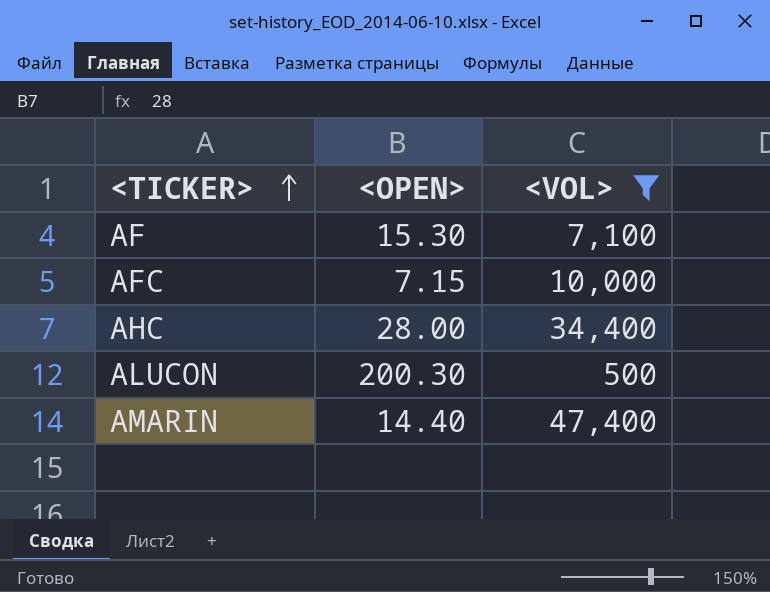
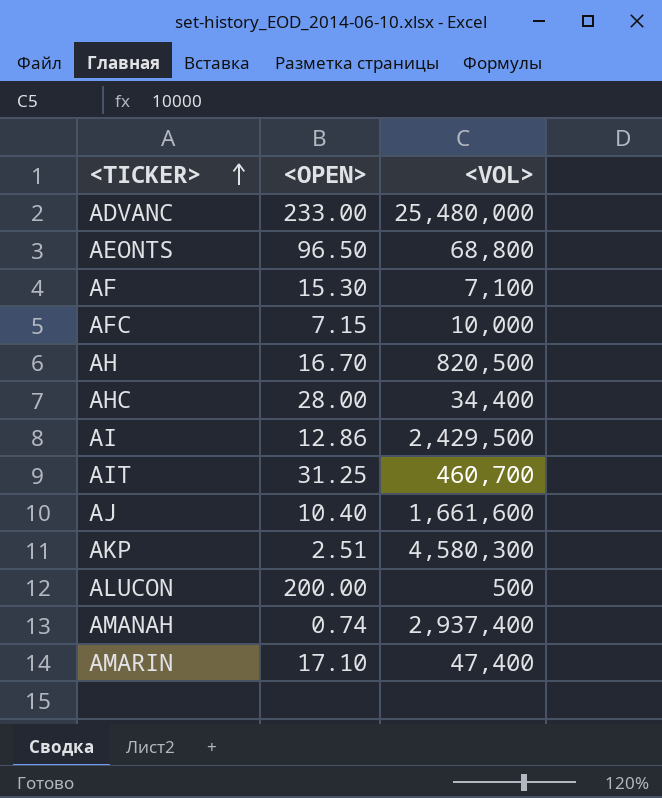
filter: <VOL> <= 47,400 -> none
ALUCON | <OPEN>: 200.30 -> 200.00
AMARIN | <OPEN>: 14.40 -> 17.10

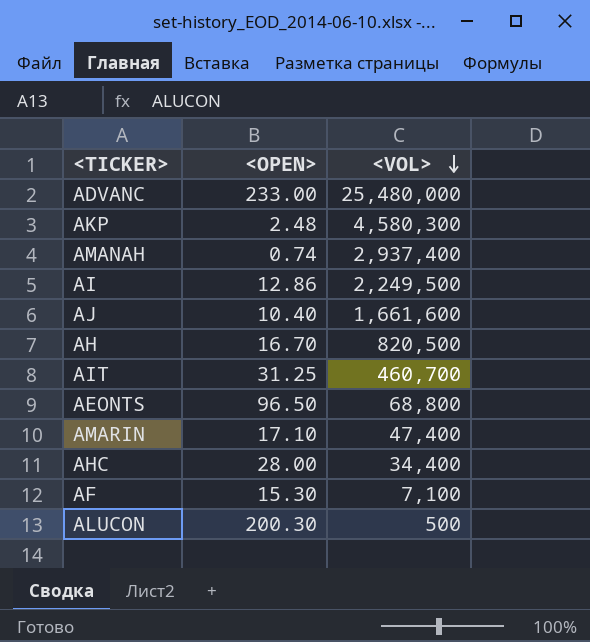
row order: <TICKER> ascending -> <VOL> descending
row AFC: 7.15 | 10,000 -> none
AKP | <OPEN>: 2.51 -> 2.48
AI | <VOL>: 2,429,500 -> 2,249,500
ALUCON | <OPEN>: 200.00 -> 200.30

